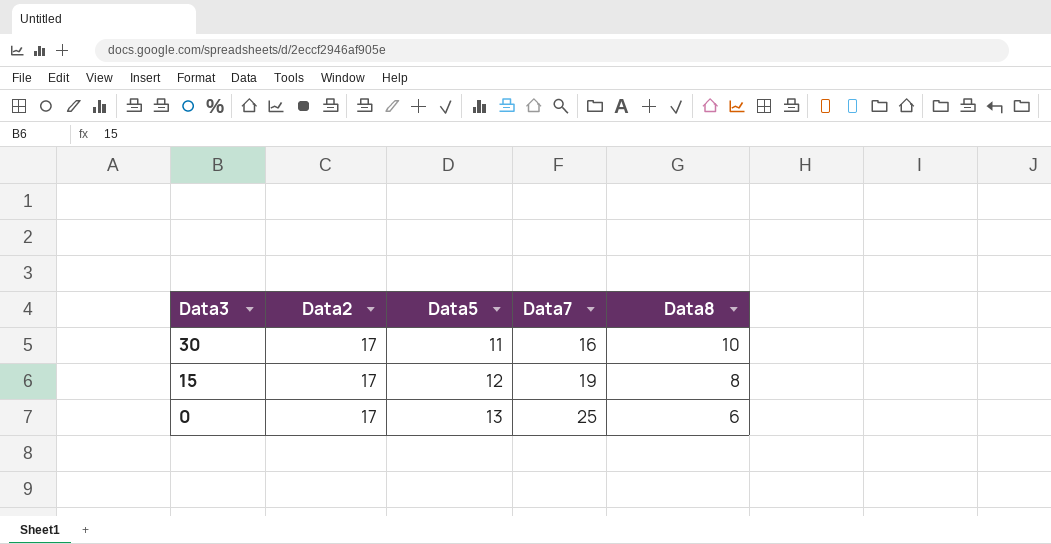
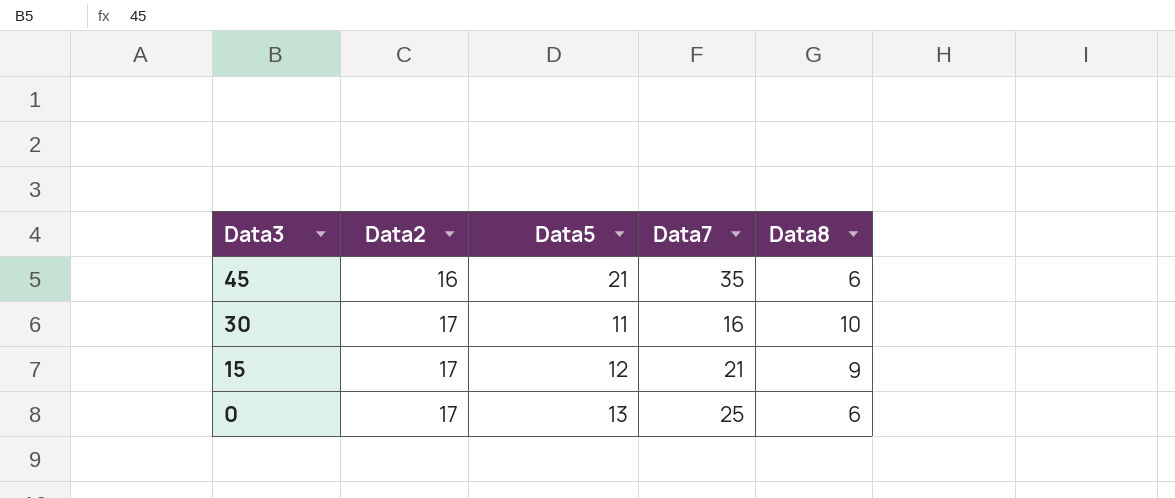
row 45: none -> 16 | 21 | 35 | 6
15 | Data7: 19 -> 21
15 | Data8: 8 -> 9

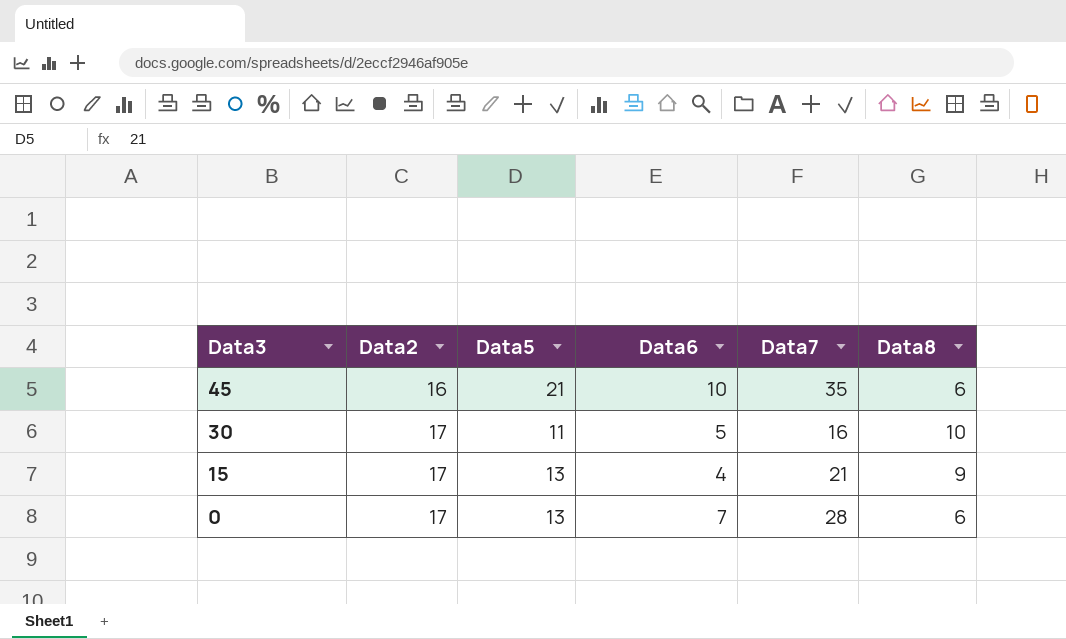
column Data6 | position: none -> 4
15 | Data5: 12 -> 13
0 | Data7: 25 -> 28

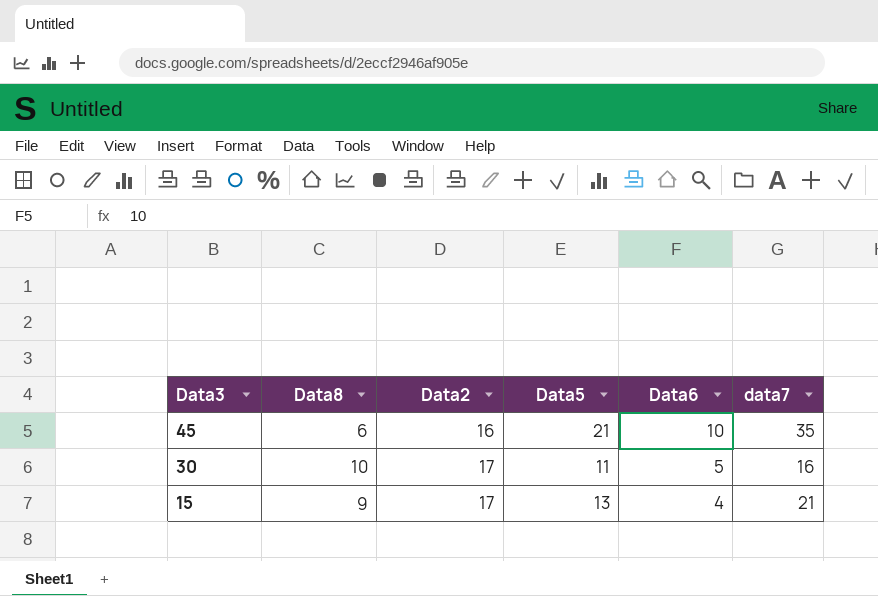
column Data8 | position: 6 -> 2
column name: Data7 -> data7
row 0: 17 | 13 | 7 | 28 | 6 -> none

